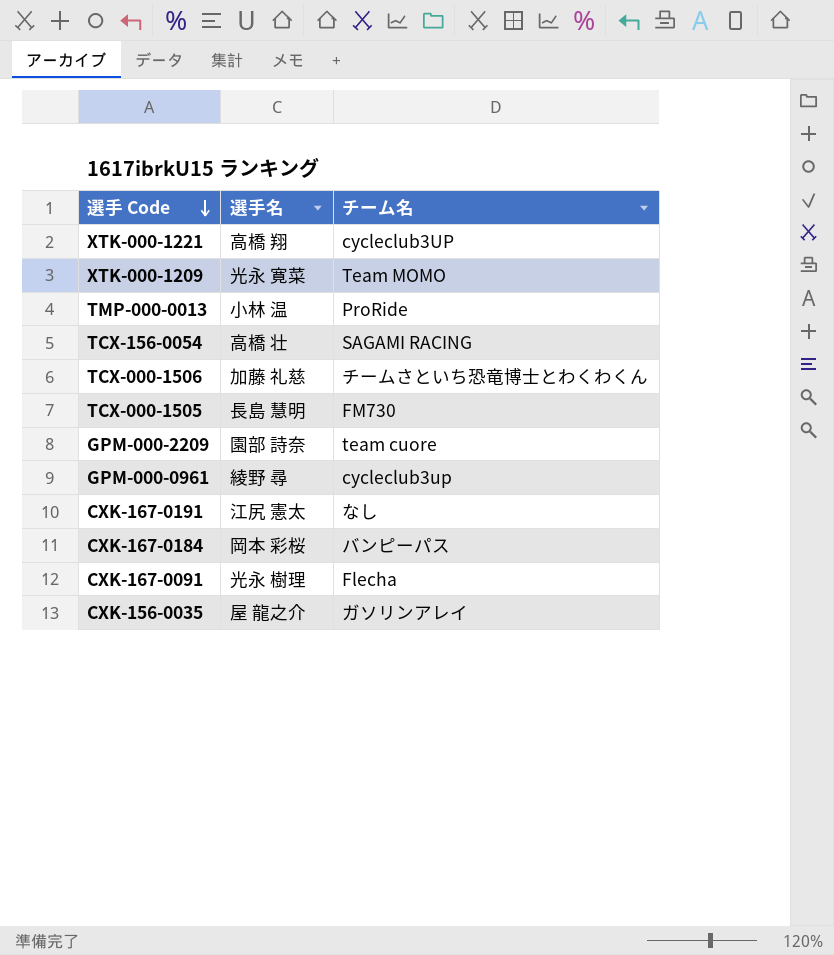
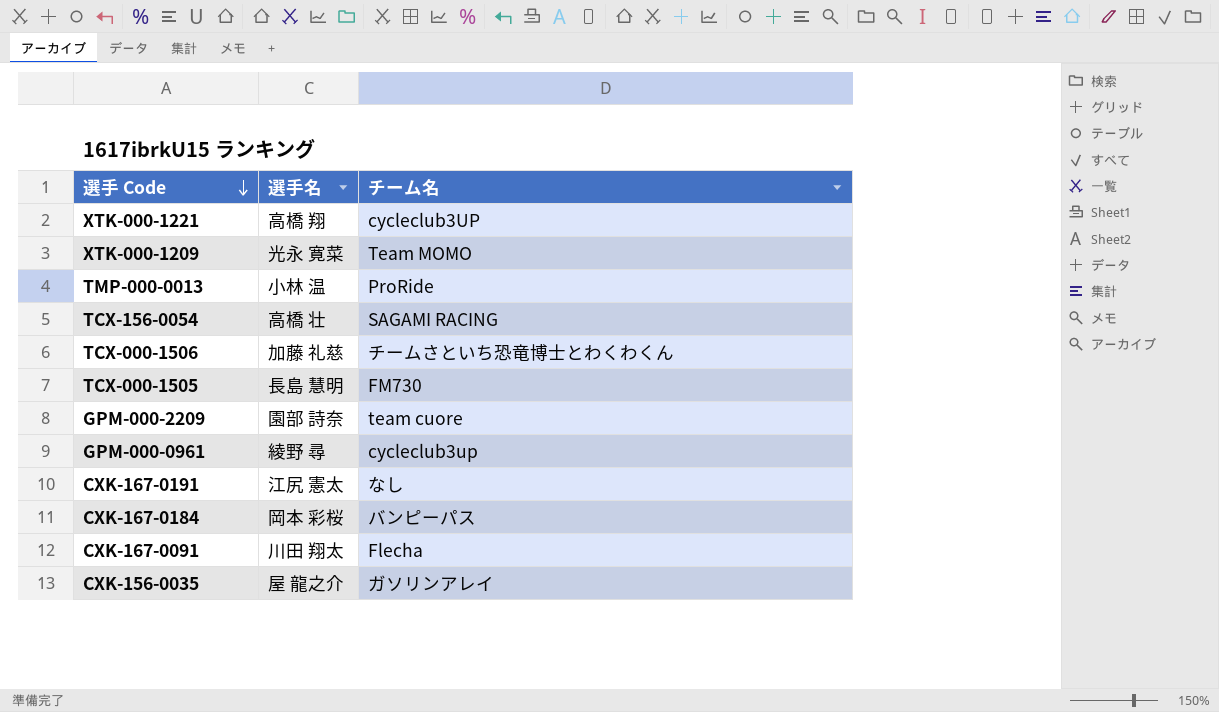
CXK-167-0091 | 選手名: 光永 樹理 -> 川田 翔太

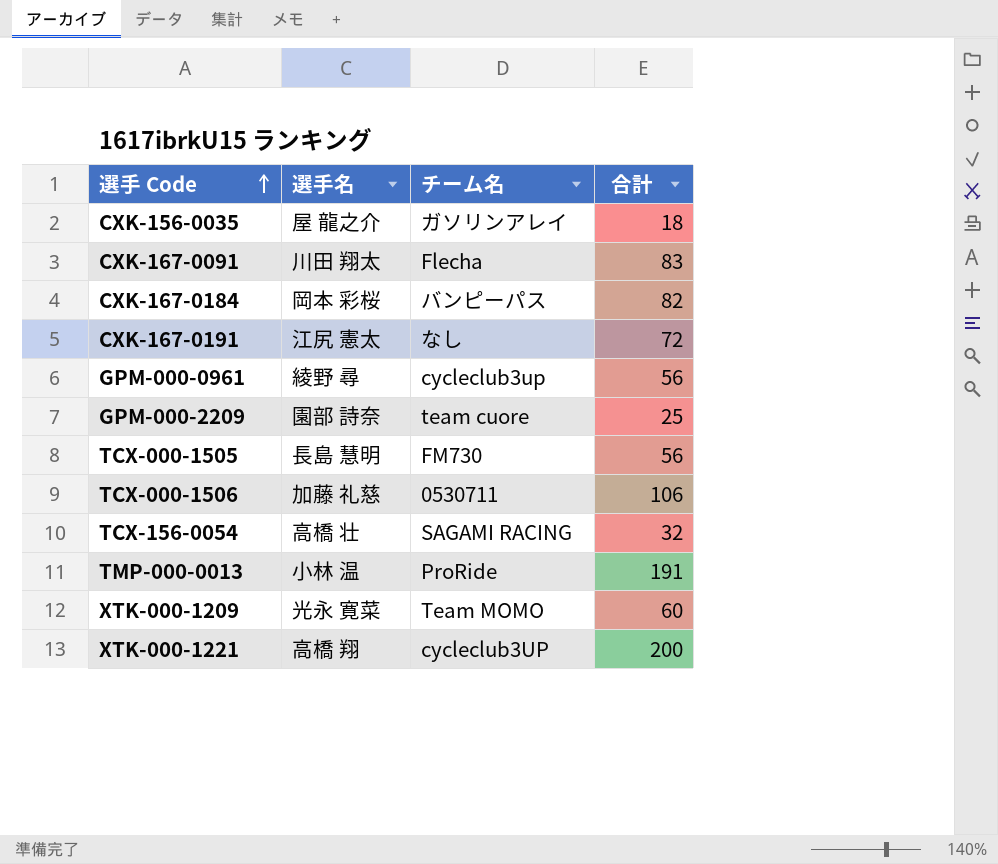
row order: 選手 Code descending -> 選手 Code ascending
column 合計 | position: none -> 4
TCX-000-1506 | チーム名: チームさといち恐竜博士とわくわくん -> 0530711

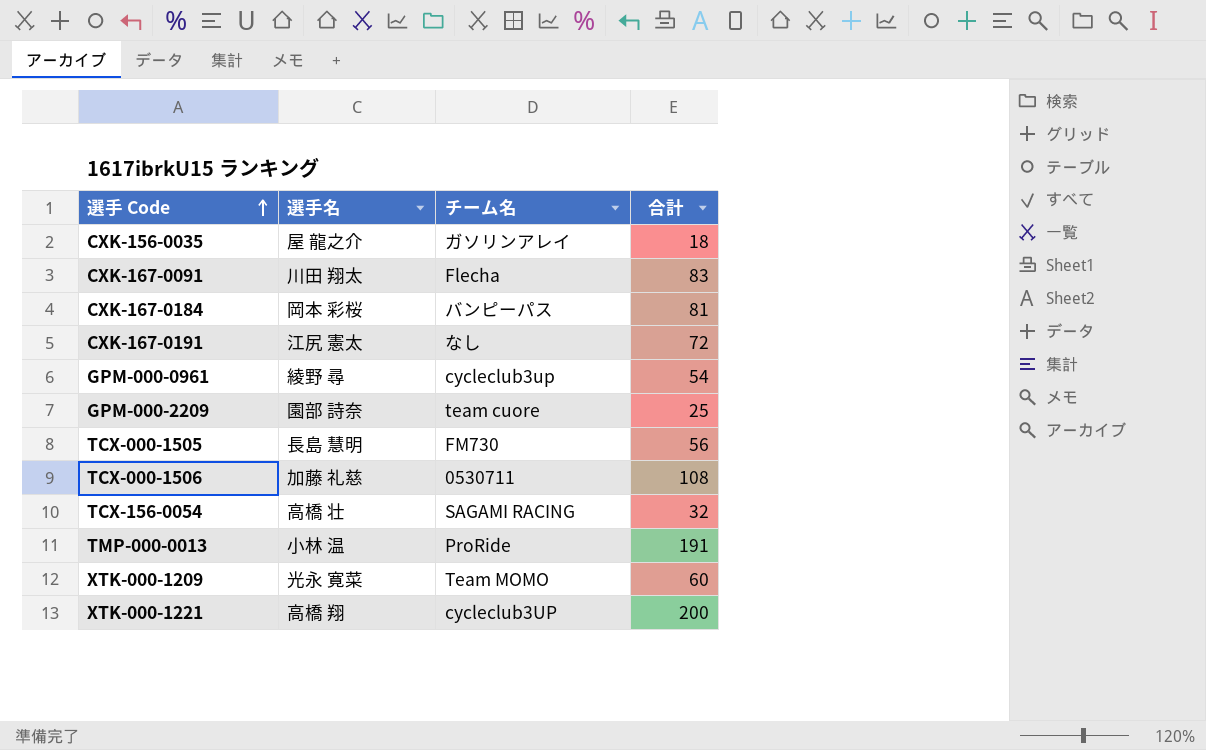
CXK-167-0184 | 合計: 82 -> 81
GPM-000-0961 | 合計: 56 -> 54
TCX-000-1506 | 合計: 106 -> 108

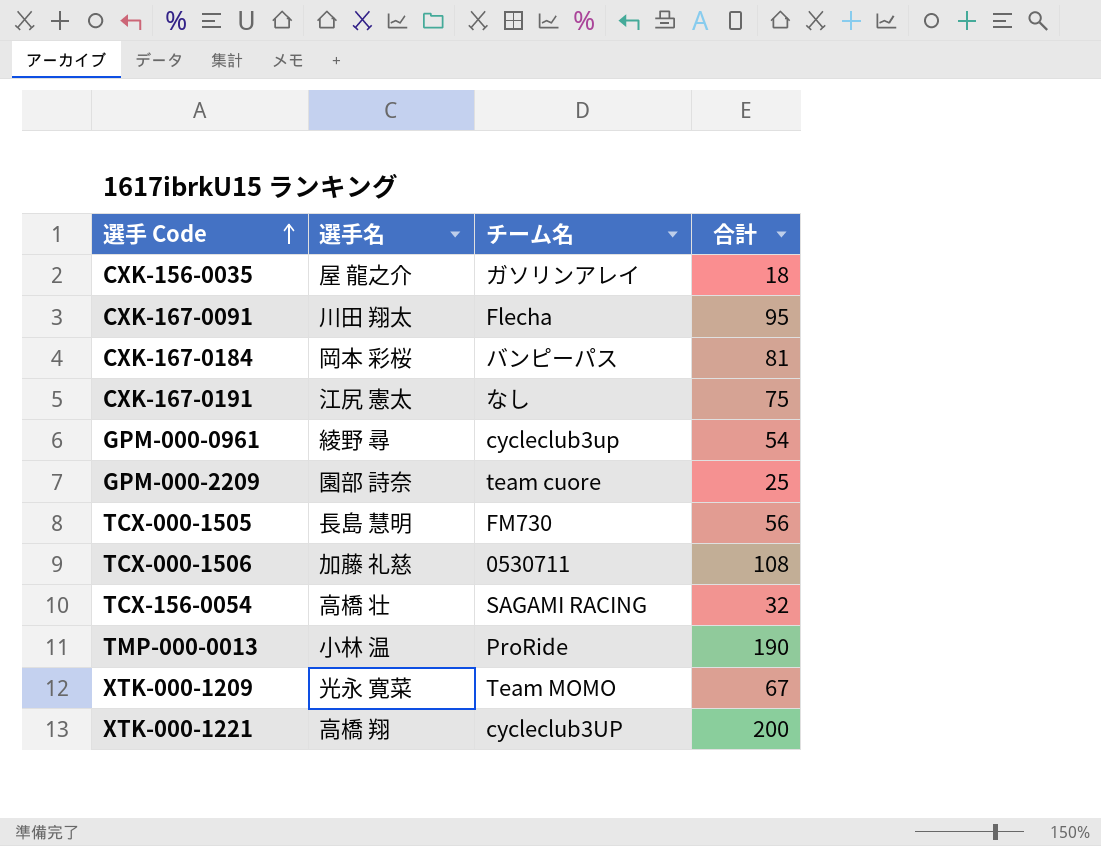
CXK-167-0091 | 合計: 83 -> 95
CXK-167-0191 | 合計: 72 -> 75
TMP-000-0013 | 合計: 191 -> 190
XTK-000-1209 | 合計: 60 -> 67

